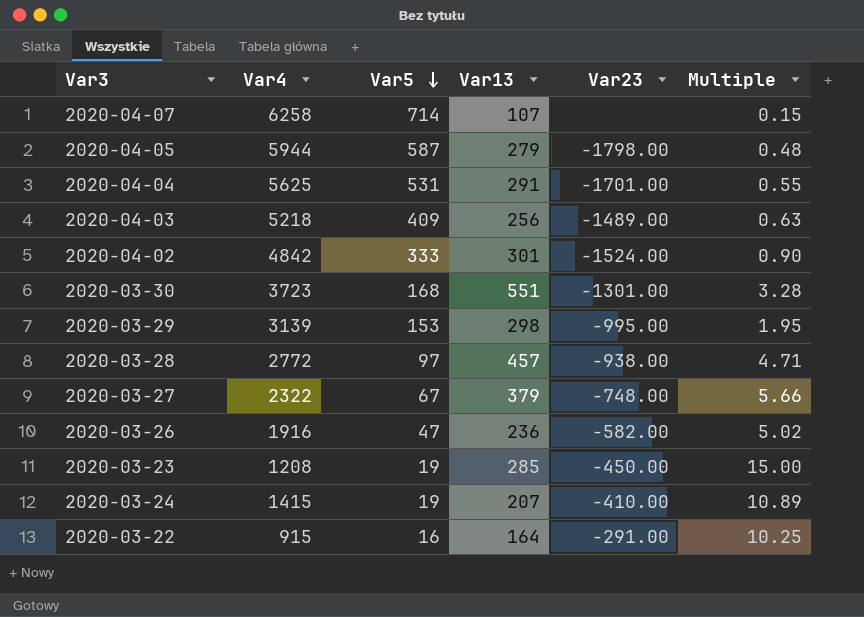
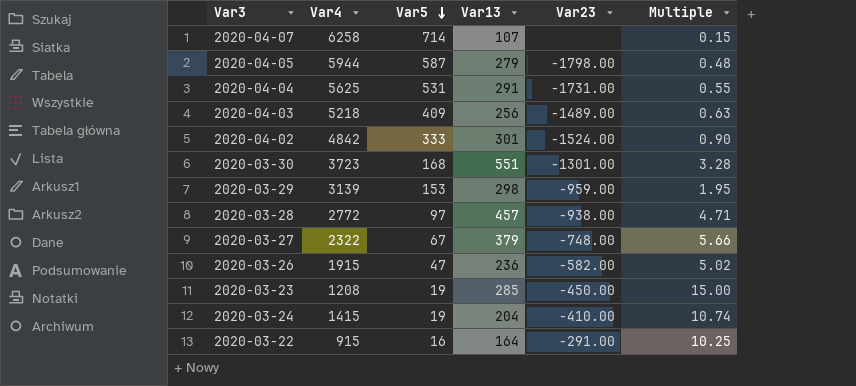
2020-04-04 | Var23: -1701.00 -> -1731.00
2020-03-29 | Var23: -995.00 -> -959.00
2020-03-26 | Var4: 1916 -> 1915
2020-03-24 | Var13: 207 -> 204
2020-03-24 | Multiple: 10.89 -> 10.74

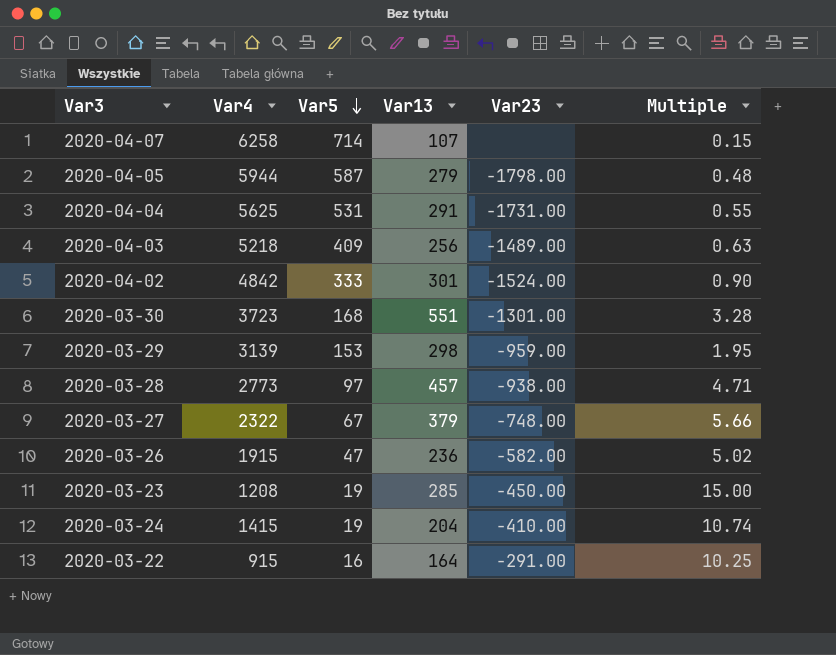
2020-03-28 | Var4: 2772 -> 2773

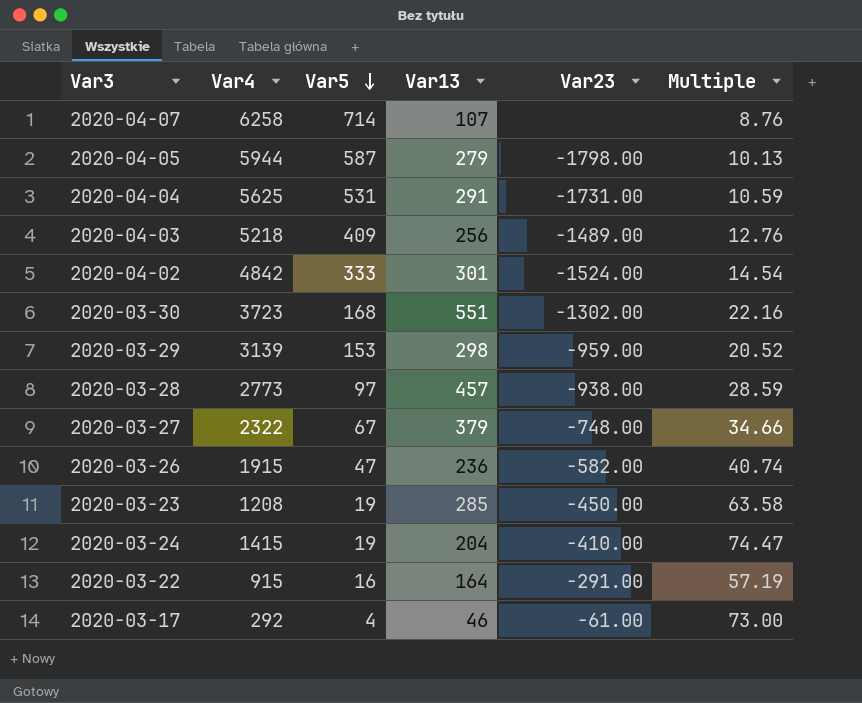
column Multiple | formula: [Var13] / [Var5] -> [Var4] / [Var5]
2020-03-30 | Var23: -1301.00 -> -1302.00
row 2020-03-17: none -> 292 | 4 | 46 | -61.00 | 73.00

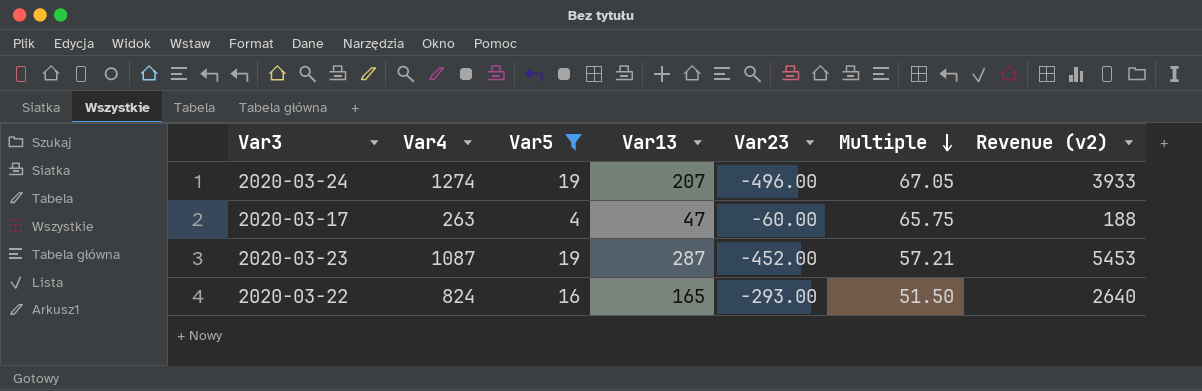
filter: none -> Var5 <= 19
row order: Var5 descending -> Multiple descending
column Revenue (v2) | formula: none -> [Var5] * [Var13]
2020-03-24 | Var4: 1415 -> 1274
2020-03-24 | Var13: 204 -> 207
2020-03-24 | Var23: -410.00 -> -496.00
2020-03-24 | Multiple: 74.47 -> 67.05
2020-03-17 | Var4: 292 -> 263
2020-03-17 | Var13: 46 -> 47
2020-03-17 | Var23: -61.00 -> -60.00
2020-03-17 | Multiple: 73.00 -> 65.75
2020-03-23 | Var4: 1208 -> 1087
2020-03-23 | Var13: 285 -> 287
2020-03-23 | Var23: -450.00 -> -452.00
2020-03-23 | Multiple: 63.58 -> 57.21
2020-03-22 | Var4: 915 -> 824
2020-03-22 | Var13: 164 -> 165
2020-03-22 | Var23: -291.00 -> -293.00
2020-03-22 | Multiple: 57.19 -> 51.50

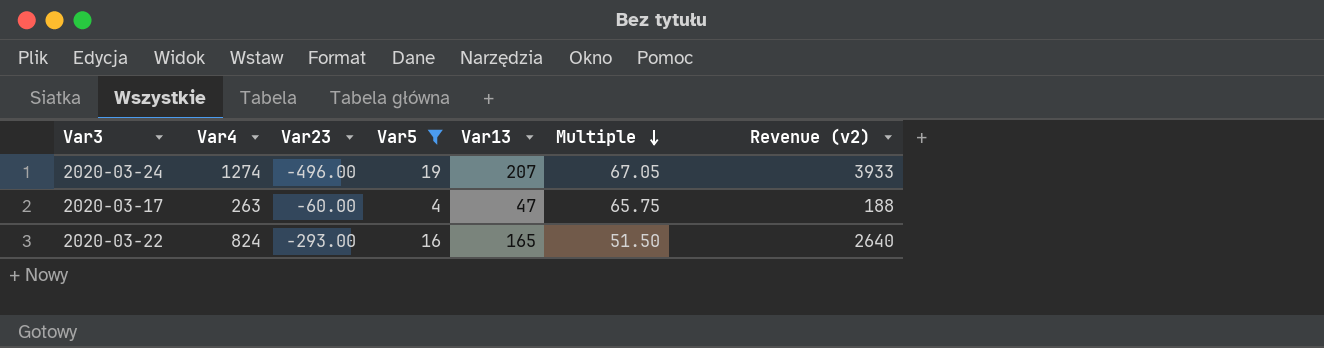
column Var23 | position: 5 -> 3
row 2020-03-23: 1087 | 19 | 287 | -452.00 | 57.21 | 5453 -> none

